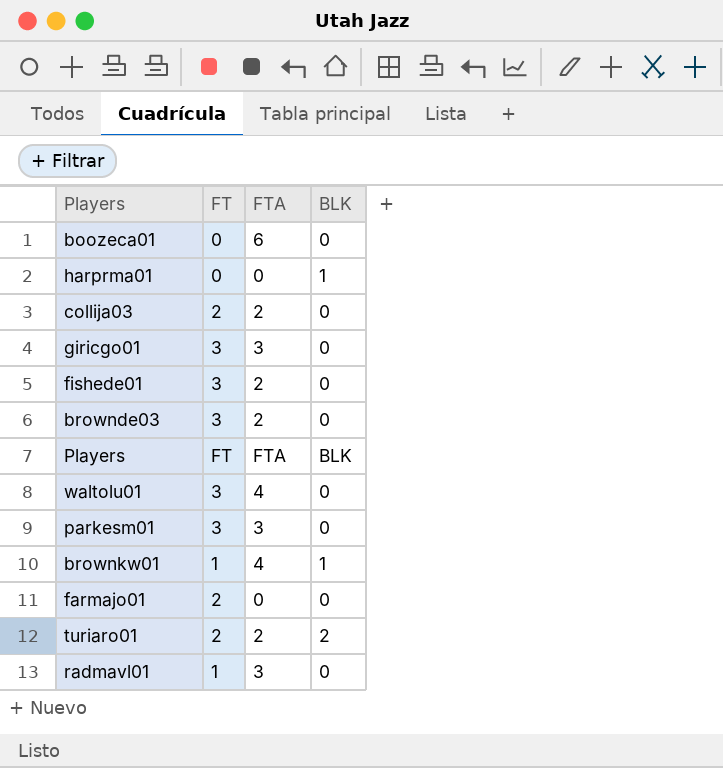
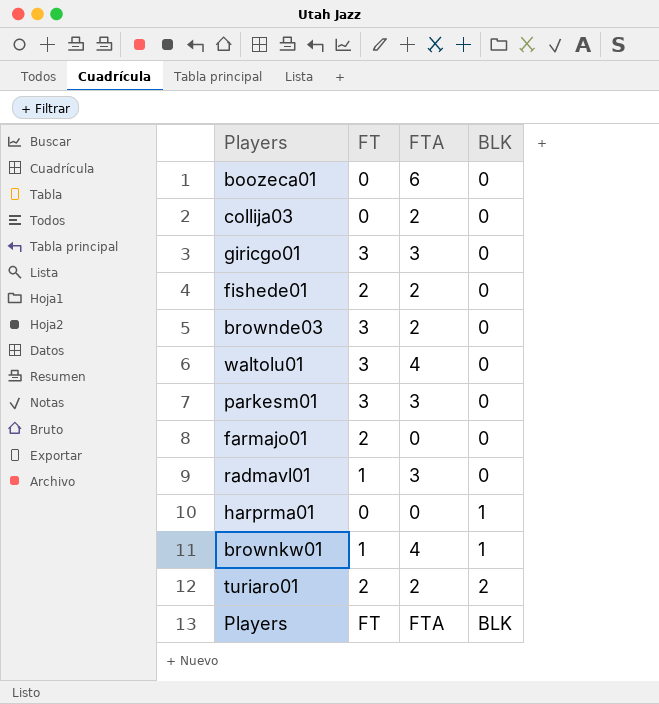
row order: none -> BLK ascending
collija03 | FT: 2 -> 0
fishede01 | FT: 3 -> 2

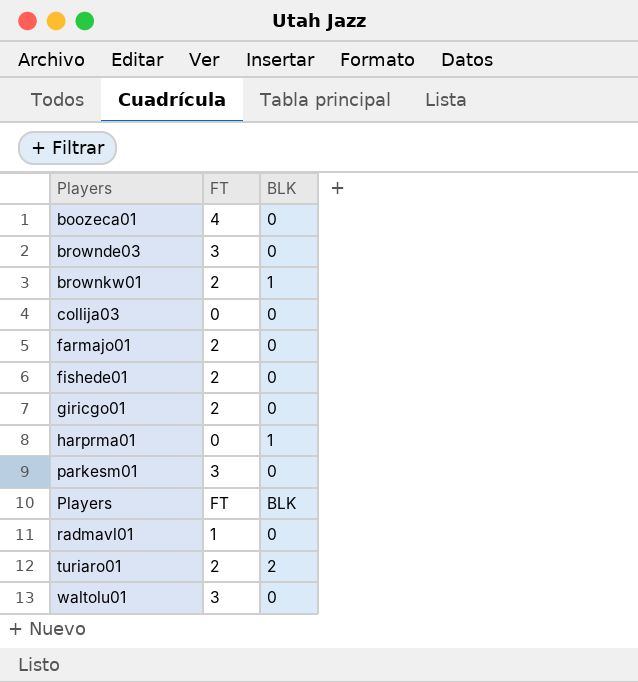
row order: BLK ascending -> Players ascending
column FTA | position: 3 -> none
boozeca01 | FT: 0 -> 4
brownkw01 | FT: 1 -> 2
giricgo01 | FT: 3 -> 2

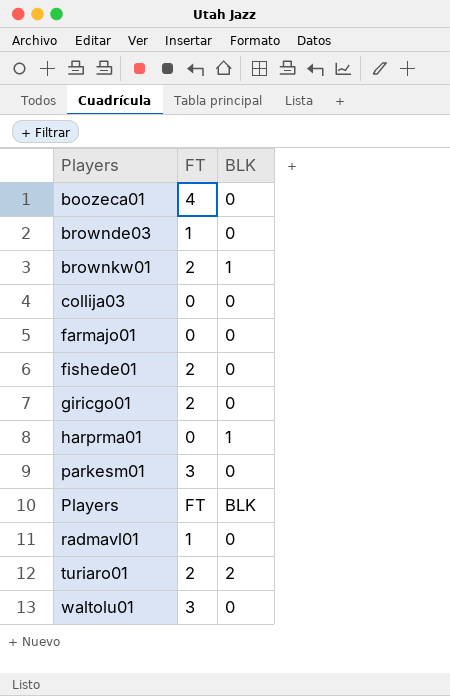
brownde03 | FT: 3 -> 1
farmajo01 | FT: 2 -> 0

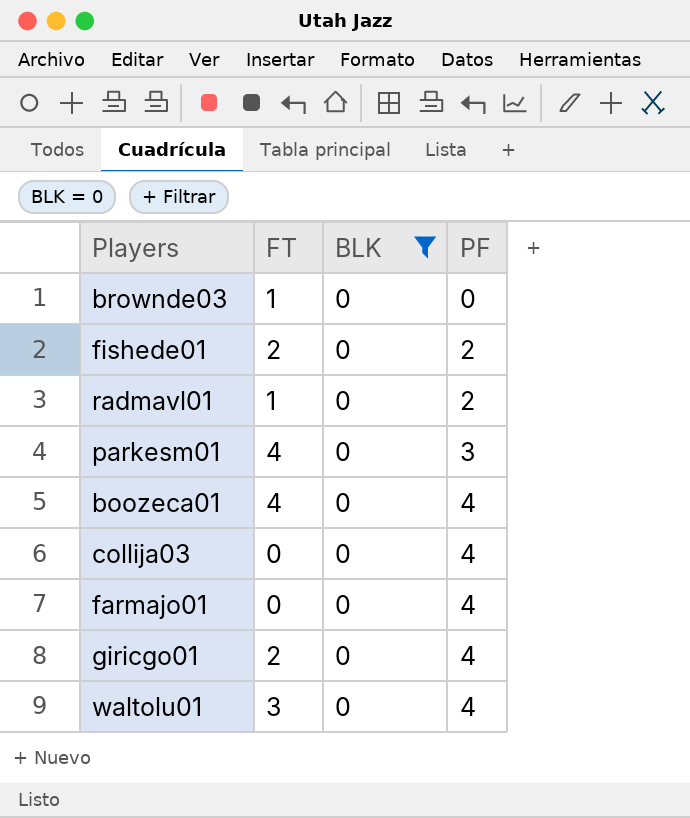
filter: none -> BLK = 0
row order: Players ascending -> PF ascending
column PF | position: none -> 4
parkesm01 | FT: 3 -> 4

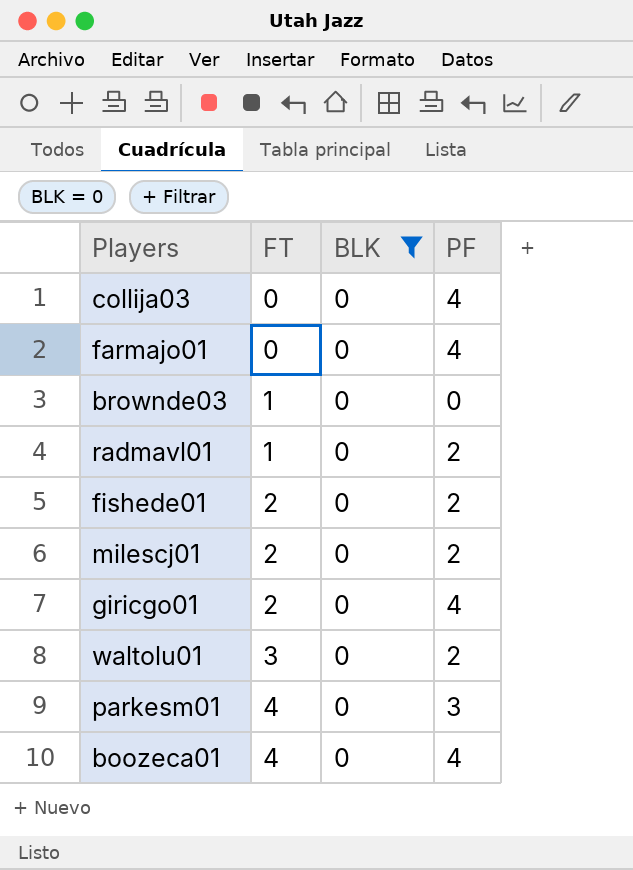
row order: PF ascending -> FT ascending
row milescj01: none -> 2 | 0 | 2
waltolu01 | PF: 4 -> 2

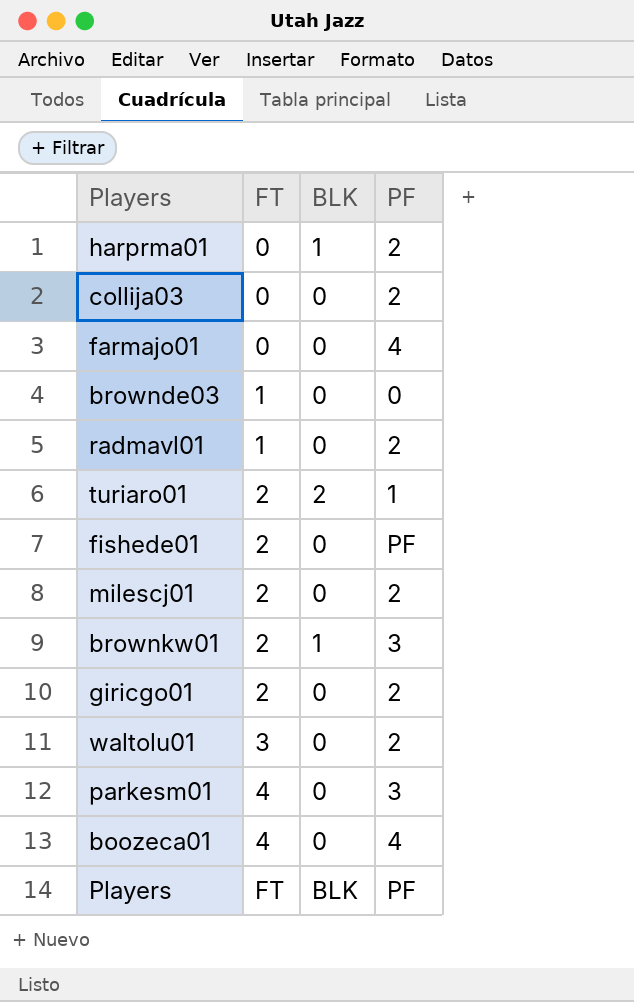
filter: BLK = 0 -> none
collija03 | PF: 4 -> 2
fishede01 | PF: 2 -> PF
giricgo01 | PF: 4 -> 2

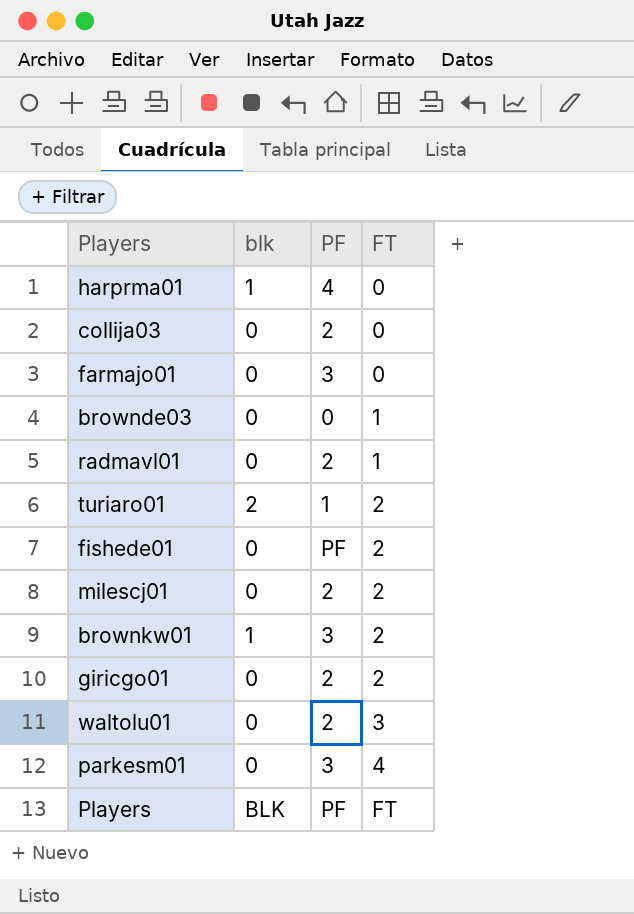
column name: BLK -> blk
column FT | position: 2 -> 4
row boozeca01: 4 | 0 | 4 -> none
harprma01 | PF: 2 -> 4
farmajo01 | PF: 4 -> 3

